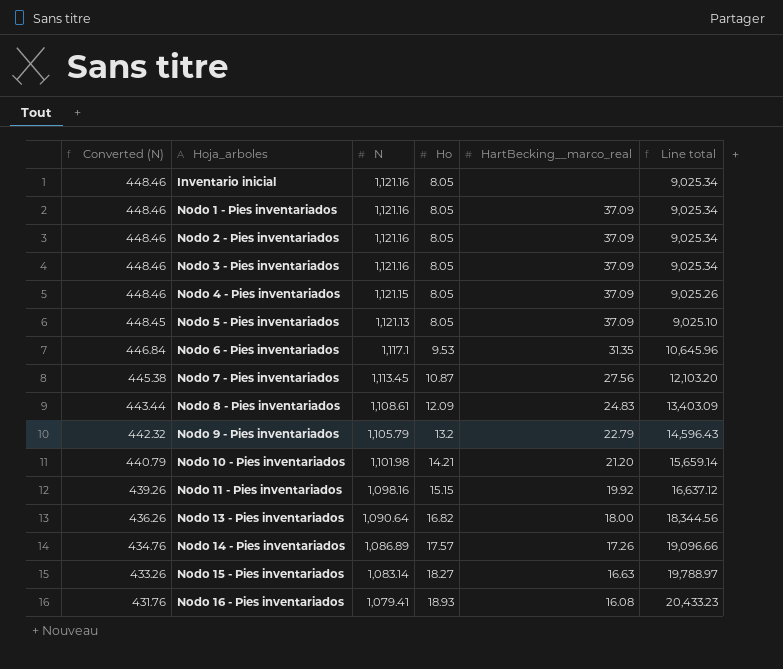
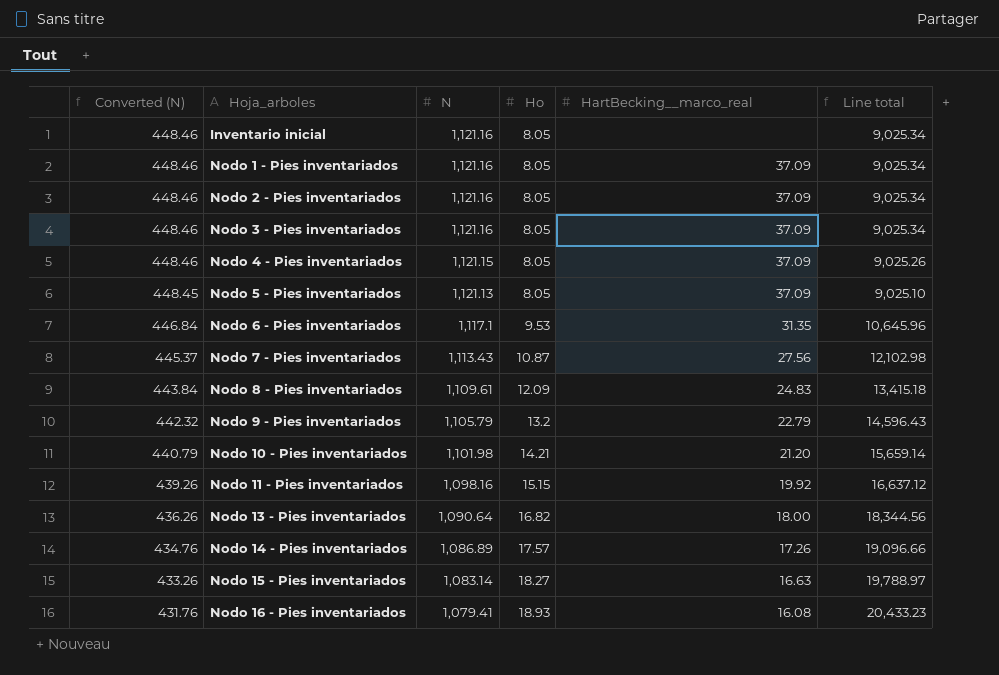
Nodo 7 - Pies inventariados | Converted (N): 445.38 -> 445.37
Nodo 7 - Pies inventariados | N: 1,113.45 -> 1,113.43
Nodo 7 - Pies inventariados | Line total: 12,103.20 -> 12,102.98
Nodo 8 - Pies inventariados | Converted (N): 443.44 -> 443.84
Nodo 8 - Pies inventariados | N: 1,108.61 -> 1,109.61
Nodo 8 - Pies inventariados | Line total: 13,403.09 -> 13,415.18

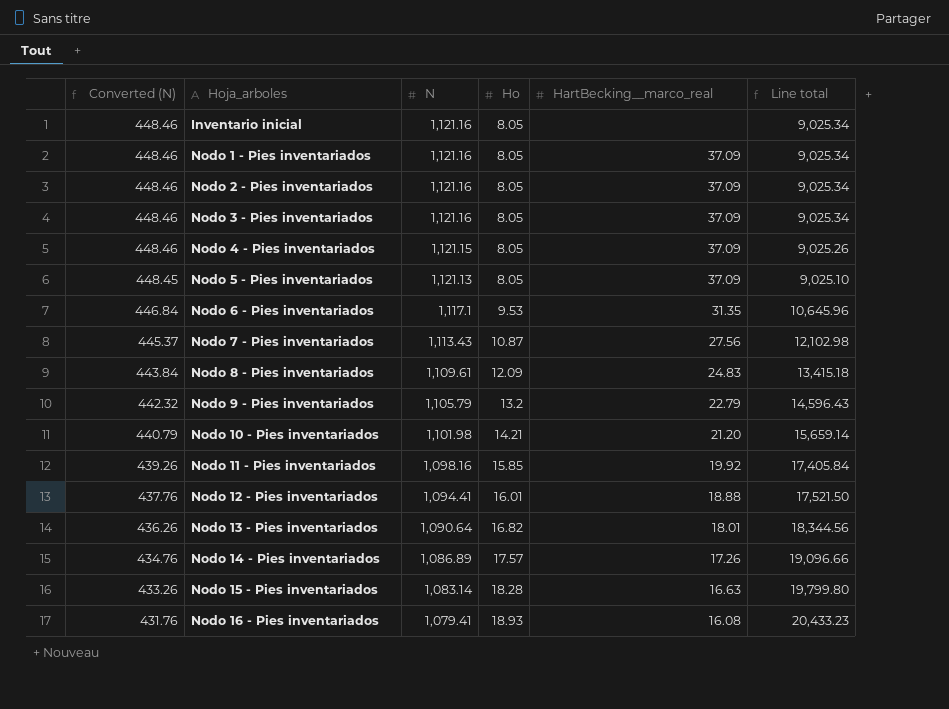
Nodo 11 - Pies inventariados | Ho: 15.15 -> 15.85
Nodo 11 - Pies inventariados | Line total: 16,637.12 -> 17,405.84
row Nodo 12 - Pies inventariados: none -> 437.76 | 1,094.41 | 16.01 | 18.88 | 17,521.50
Nodo 13 - Pies inventariados | HartBecking__marco_real: 18.00 -> 18.01
Nodo 15 - Pies inventariados | Ho: 18.27 -> 18.28
Nodo 15 - Pies inventariados | Line total: 19,788.97 -> 19,799.80

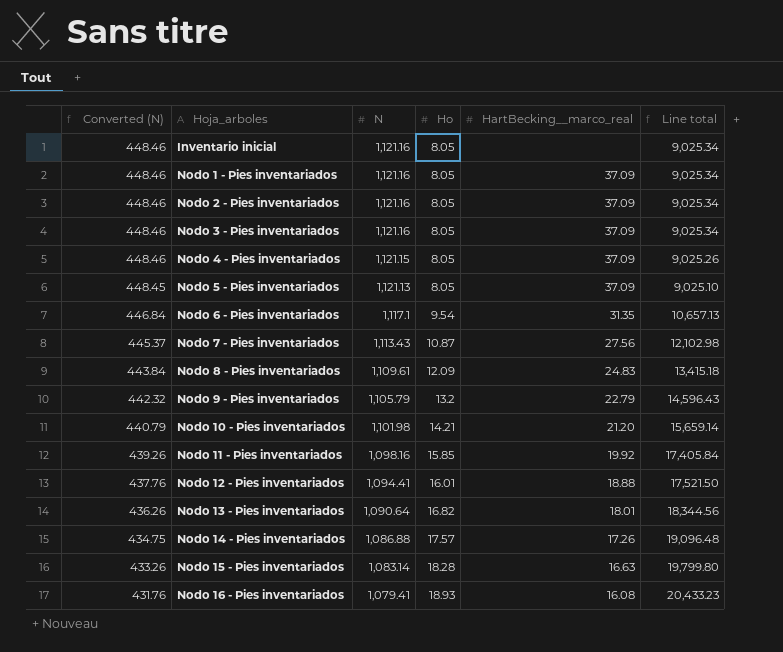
Nodo 6 - Pies inventariados | Ho: 9.53 -> 9.54
Nodo 6 - Pies inventariados | Line total: 10,645.96 -> 10,657.13
Nodo 14 - Pies inventariados | Converted (N): 434.76 -> 434.75
Nodo 14 - Pies inventariados | N: 1,086.89 -> 1,086.88
Nodo 14 - Pies inventariados | Line total: 19,096.66 -> 19,096.48

